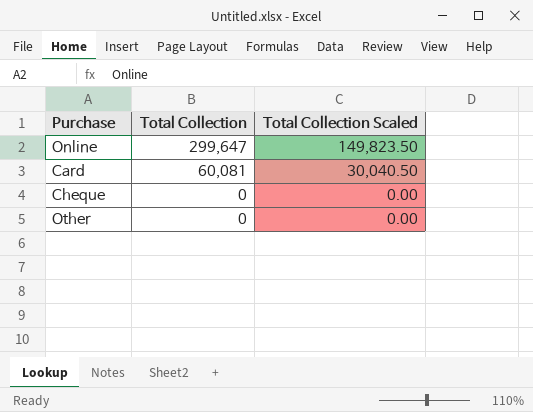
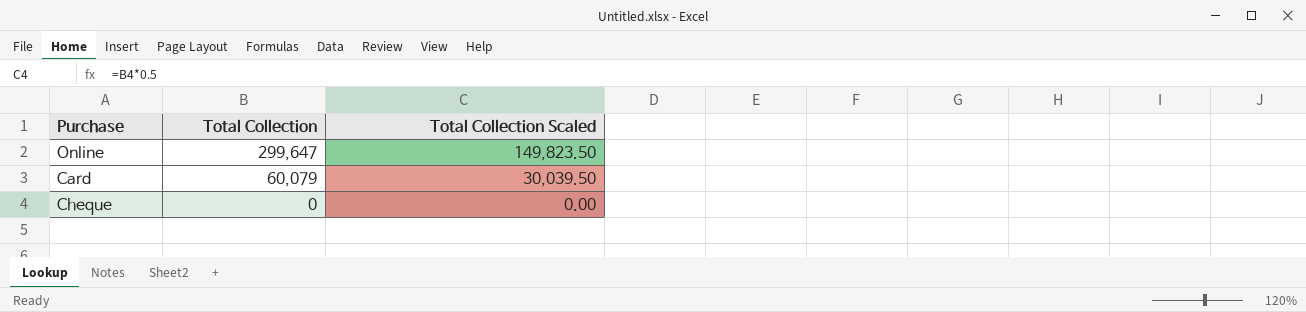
row Other: 0 | 0.00 -> none
Card | Total Collection: 60,081 -> 60,079
Card | Total Collection Scaled: 30,040.50 -> 30,039.50

